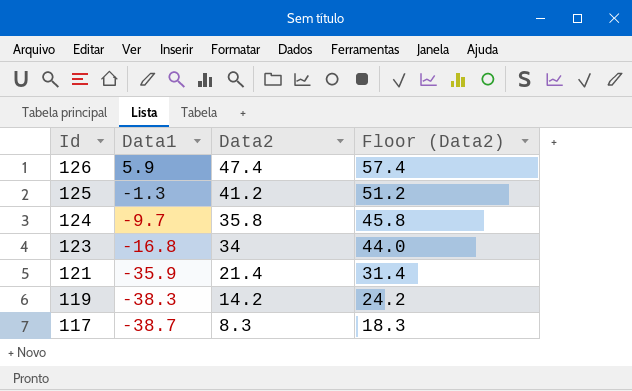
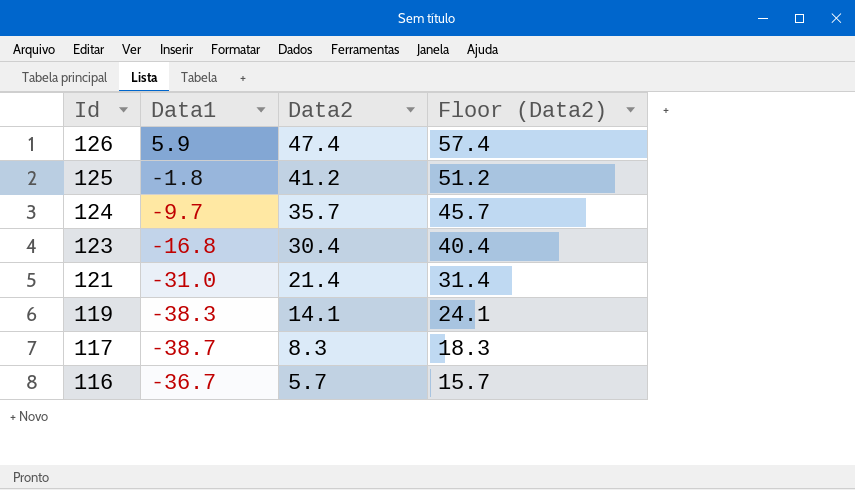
125 | Data1: -1.3 -> -1.8
124 | Data2: 35.8 -> 35.7
124 | Floor (Data2): 45.8 -> 45.7
123 | Data2: 34 -> 30.4
123 | Floor (Data2): 44.0 -> 40.4
121 | Data1: -35.9 -> -31.0
119 | Data2: 14.2 -> 14.1
119 | Floor (Data2): 24.2 -> 24.1
row 116: none -> -36.7 | 5.7 | 15.7

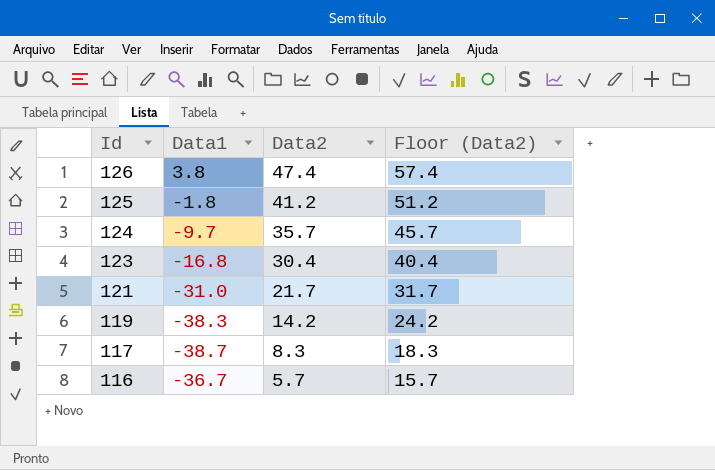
126 | Data1: 5.9 -> 3.8
121 | Data2: 21.4 -> 21.7
121 | Floor (Data2): 31.4 -> 31.7
119 | Data2: 14.1 -> 14.2
119 | Floor (Data2): 24.1 -> 24.2

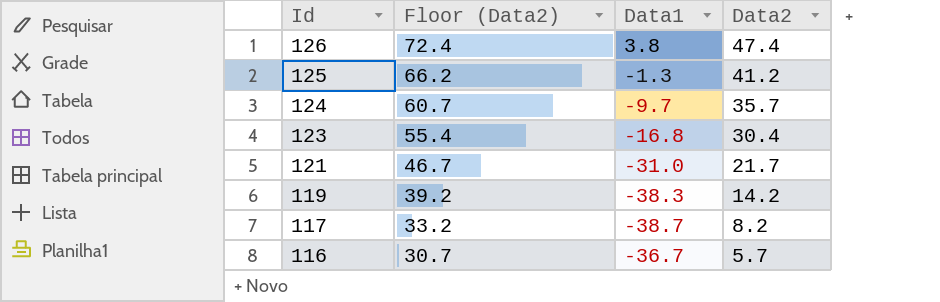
column Floor (Data2) | formula: [Data2] + 10 -> [Data2] + 25
column Floor (Data2) | position: 4 -> 2
125 | Data1: -1.8 -> -1.3
117 | Data2: 8.3 -> 8.2

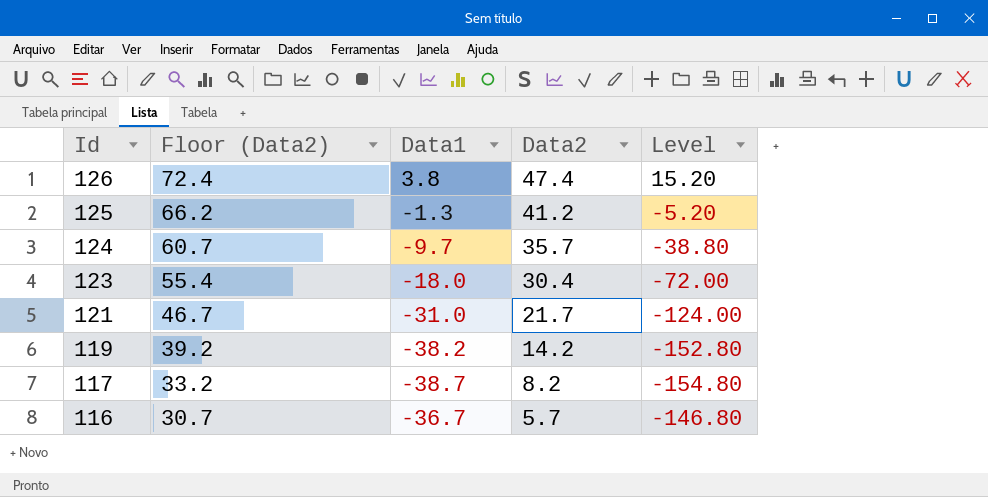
column Level | formula: none -> [Data1] * 4
123 | Data1: -16.8 -> -18.0
119 | Data1: -38.3 -> -38.2

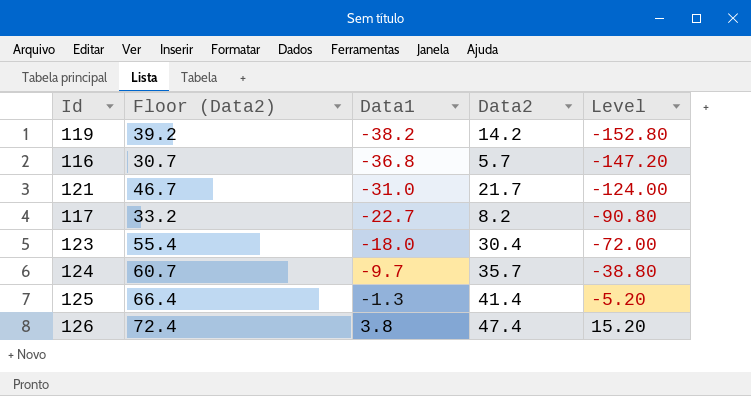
row order: Id descending -> Data1 ascending
116 | Data1: -36.7 -> -36.8
116 | Level: -146.80 -> -147.20
117 | Data1: -38.7 -> -22.7
117 | Level: -154.80 -> -90.80
125 | Floor (Data2): 66.2 -> 66.4
125 | Data2: 41.2 -> 41.4

